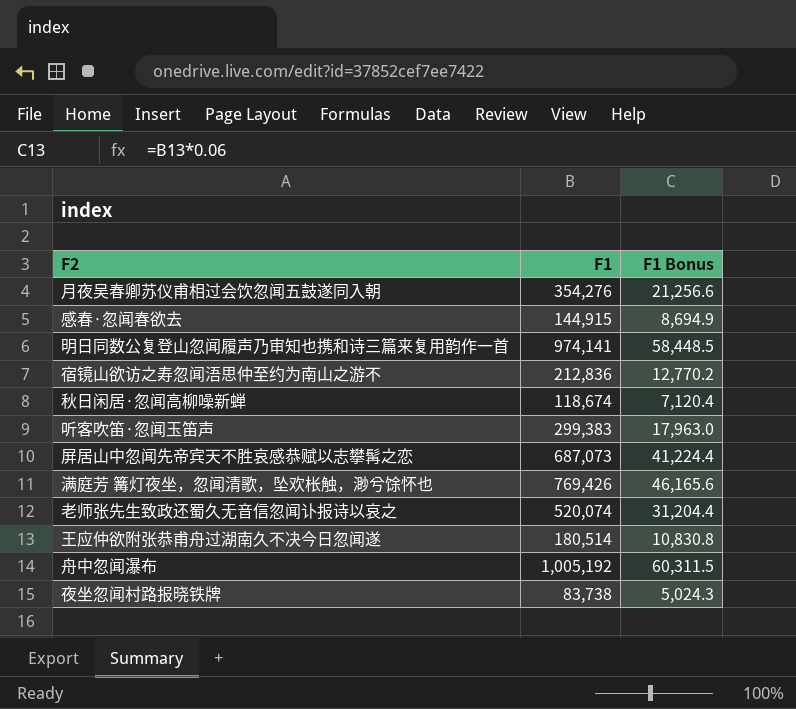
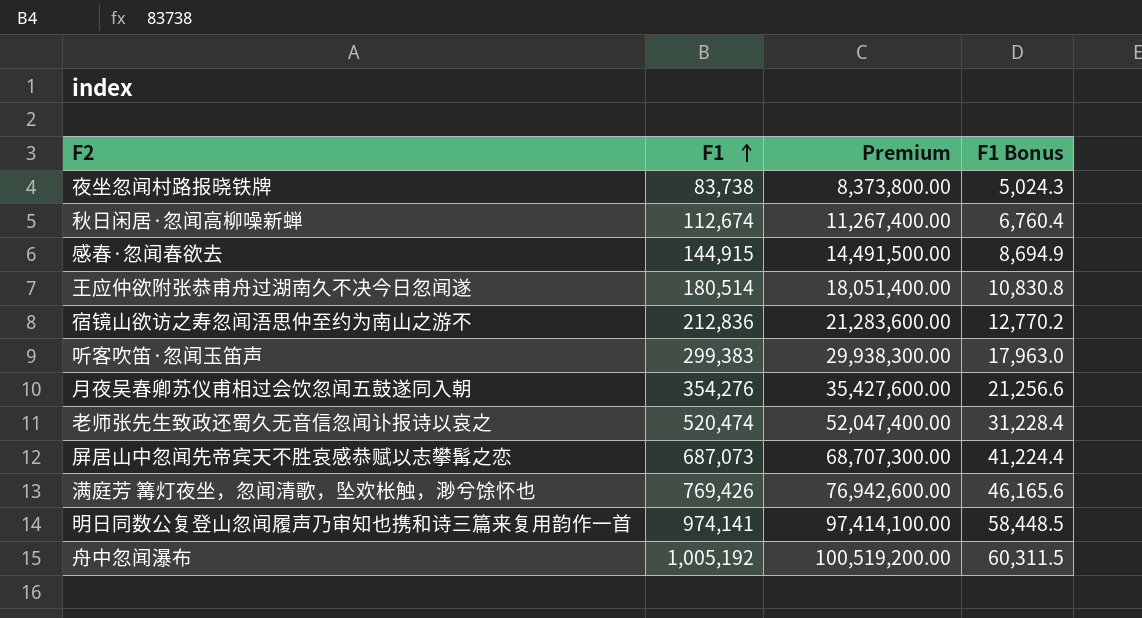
row order: none -> F1 ascending
column Premium | formula: none -> [F1] * 100
秋日闲居·忽闻高柳噪新蝉 | F1: 118,674 -> 112,674
秋日闲居·忽闻高柳噪新蝉 | F1 Bonus: 7,120.4 -> 6,760.4
老师张先生致政还蜀久无音信忽闻讣报诗以哀之 | F1: 520,074 -> 520,474
老师张先生致政还蜀久无音信忽闻讣报诗以哀之 | F1 Bonus: 31,204.4 -> 31,228.4

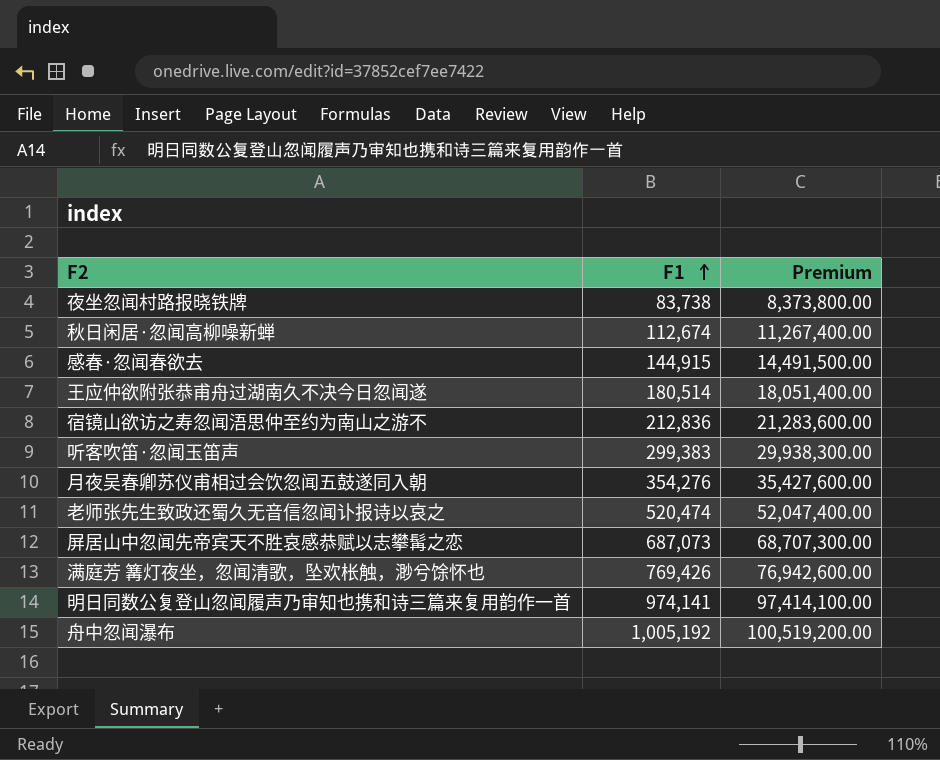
column F1 Bonus | formula: [F1] * 0.06 -> none

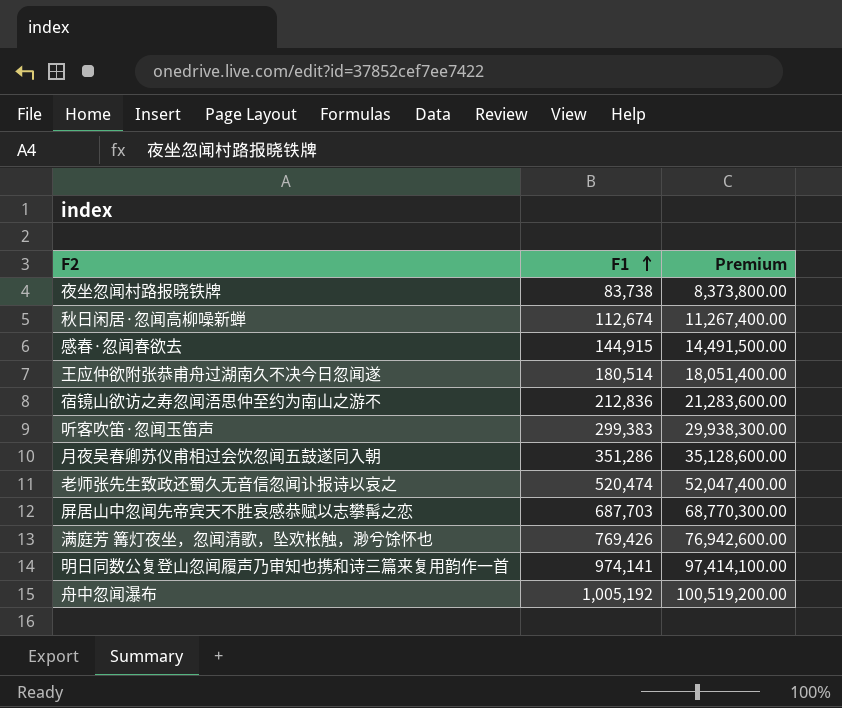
月夜吴春卿苏仪甫相过会饮忽闻五鼓遂同入朝 | F1: 354,276 -> 351,286
月夜吴春卿苏仪甫相过会饮忽闻五鼓遂同入朝 | Premium: 35,427,600.00 -> 35,128,600.00
屏居山中忽闻先帝宾天不胜哀感恭赋以志攀髯之恋 | F1: 687,073 -> 687,703
屏居山中忽闻先帝宾天不胜哀感恭赋以志攀髯之恋 | Premium: 68,707,300.00 -> 68,770,300.00

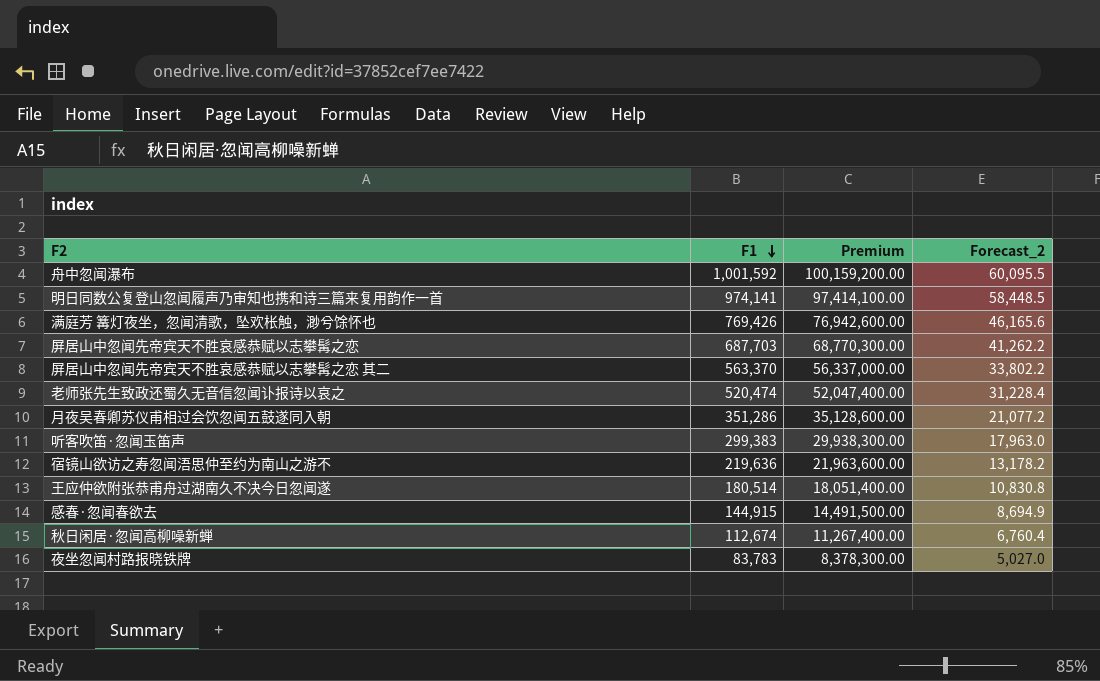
row order: F1 ascending -> F1 descending
column Forecast_2 | formula: none -> [F1] * 0.06
舟中忽闻瀑布 | F1: 1,005,192 -> 1,001,592
舟中忽闻瀑布 | Premium: 100,519,200.00 -> 100,159,200.00
row 屏居山中忽闻先帝宾天不胜哀感恭赋以志攀髯之恋 其二: none -> 563,370 | 56,337,000.00 | 33,802.2
宿镜山欲访之寿忽闻浯思仲至约为南山之游不 | F1: 212,836 -> 219,636
宿镜山欲访之寿忽闻浯思仲至约为南山之游不 | Premium: 21,283,600.00 -> 21,963,600.00
夜坐忽闻村路报晓铁牌 | F1: 83,738 -> 83,783
夜坐忽闻村路报晓铁牌 | Premium: 8,373,800.00 -> 8,378,300.00

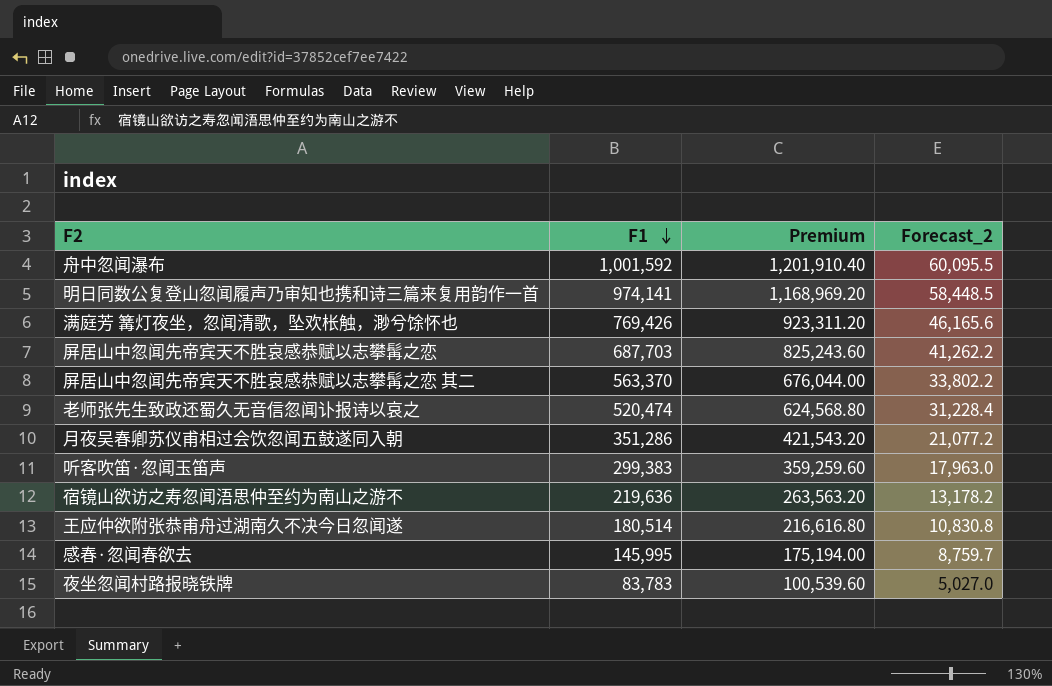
column Premium | formula: [F1] * 100 -> [F1] * 1.2
row 秋日闲居·忽闻高柳噪新蝉: 112,674 | 11,267,400.00 | 6,760.4 -> none
感春·忽闻春欲去 | F1: 144,915 -> 145,995
感春·忽闻春欲去 | Forecast_2: 8,694.9 -> 8,759.7

